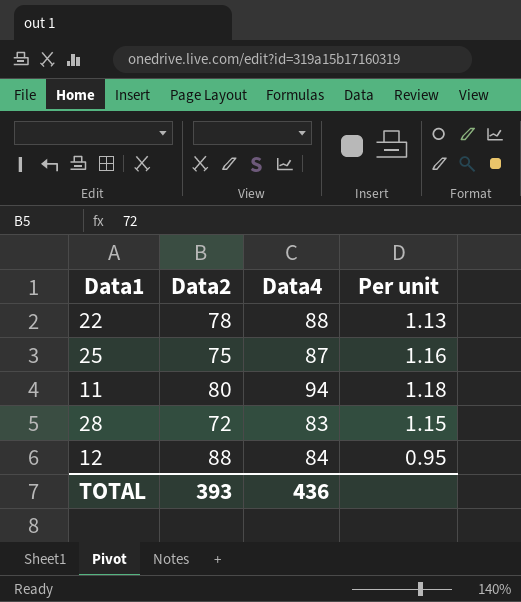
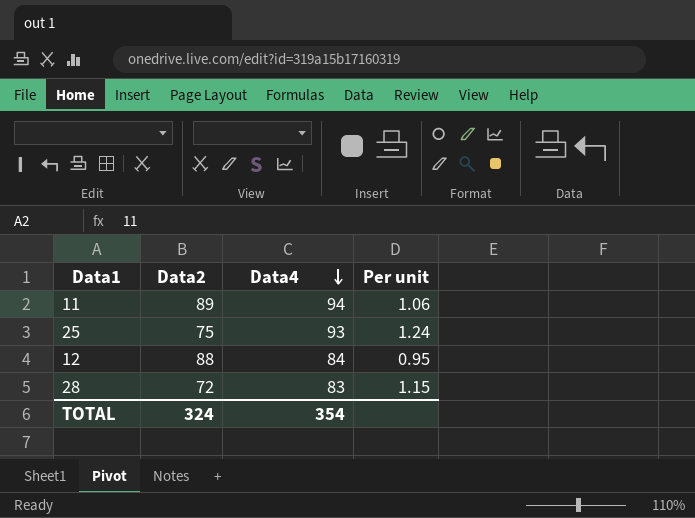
row order: none -> Data4 descending
row 22: 78 | 88 | 1.13 -> none
11 | Data2: 80 -> 89
11 | Per unit: 1.18 -> 1.06
25 | Data4: 87 -> 93
25 | Per unit: 1.16 -> 1.24
TOTAL | Data2: 393 -> 324
TOTAL | Data4: 436 -> 354

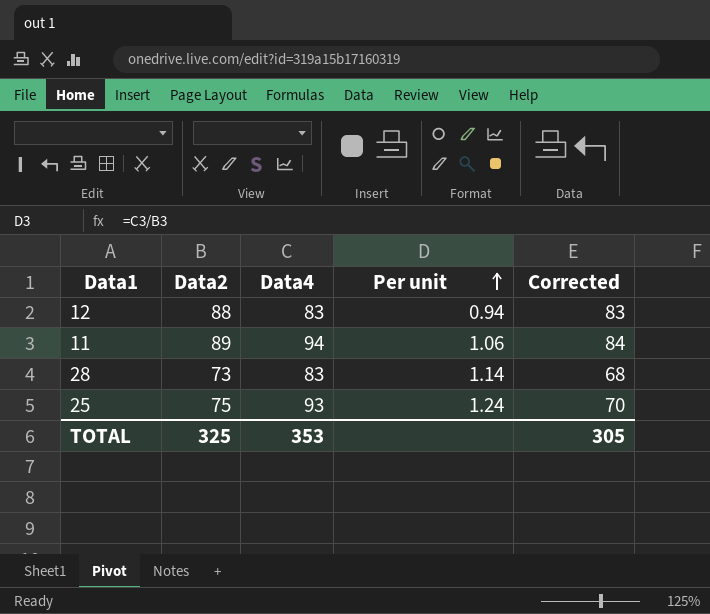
row order: Data4 descending -> Per unit ascending
column Corrected | formula: none -> [Data2] - 5
12 | Data4: 84 -> 83
12 | Per unit: 0.95 -> 0.94
28 | Data2: 72 -> 73
28 | Per unit: 1.15 -> 1.14
TOTAL | Data2: 324 -> 325
TOTAL | Data4: 354 -> 353

